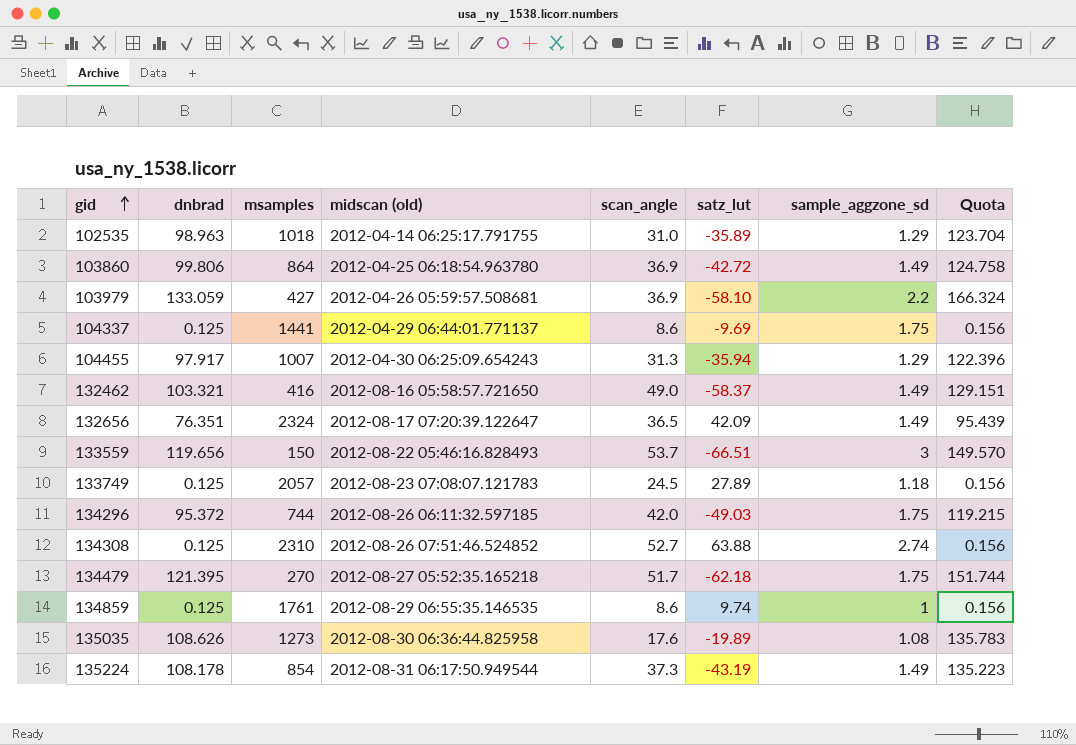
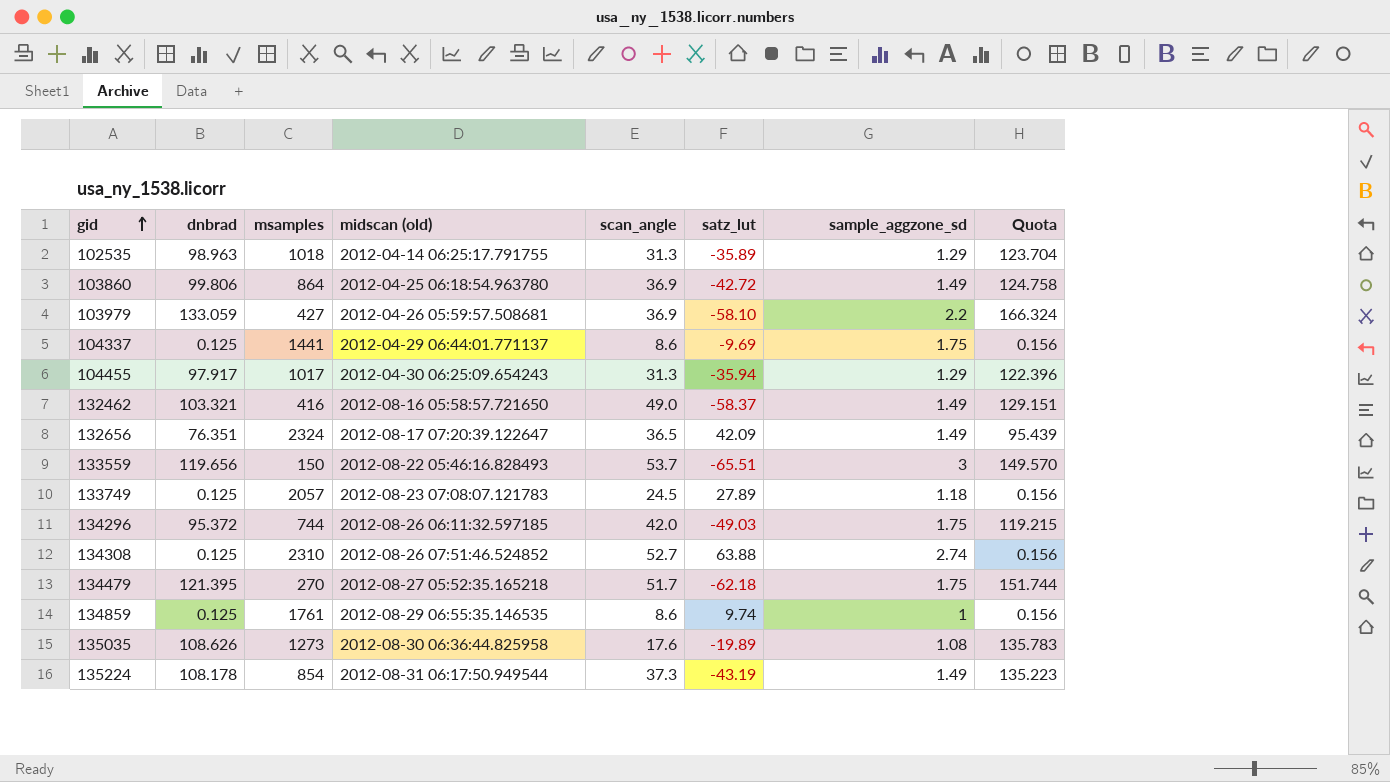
102535 | scan_angle: 31.0 -> 31.3
104455 | msamples: 1007 -> 1017
133559 | satz_lut: -66.51 -> -65.51

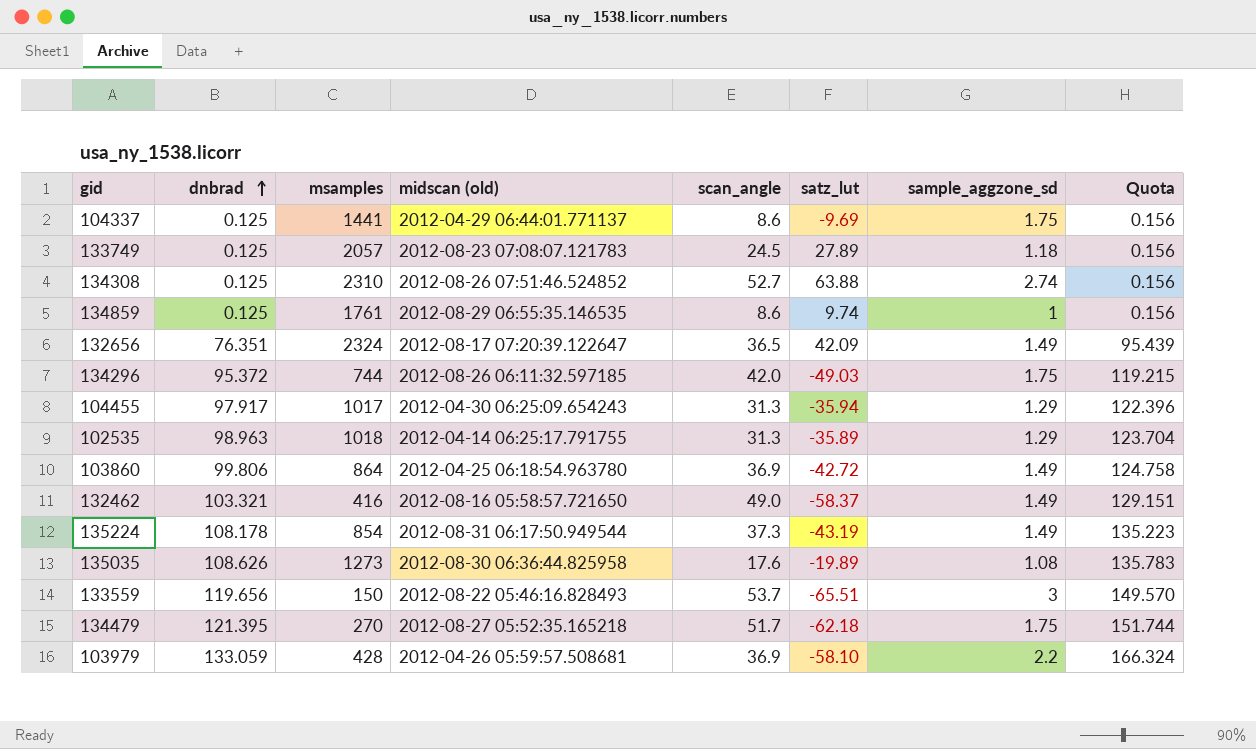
row order: gid ascending -> dnbrad ascending
103979 | msamples: 427 -> 428

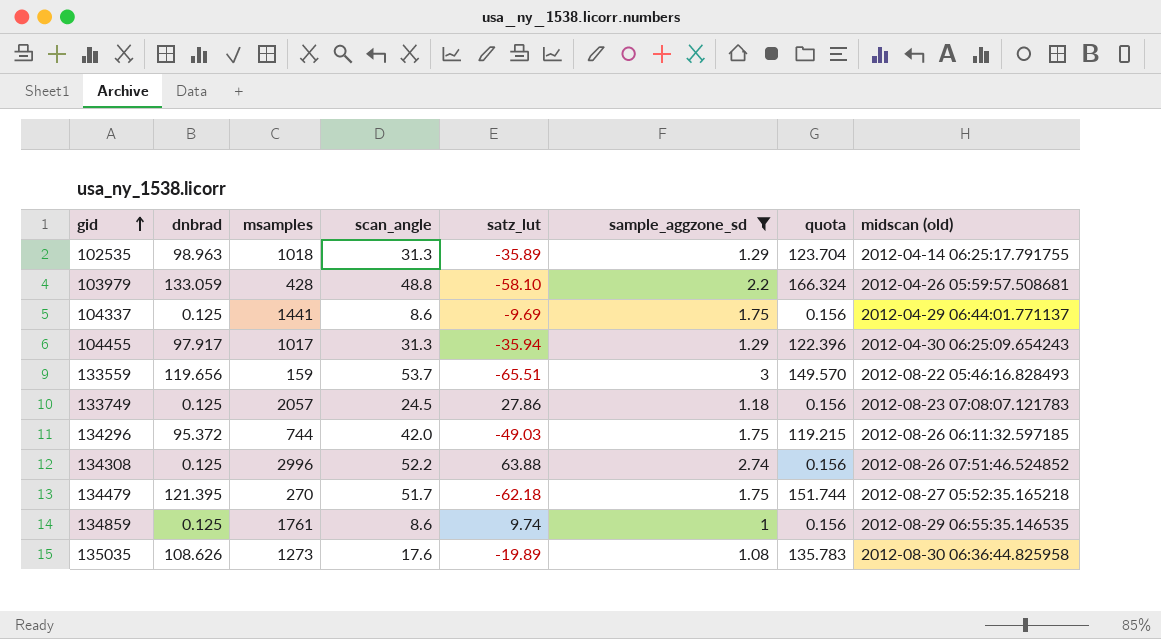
filter: none -> sample_aggzone_sd != 1.49
row order: dnbrad ascending -> gid ascending
column name: Quota -> quota
column midscan (old) | position: 4 -> 8
103979 | scan_angle: 36.9 -> 48.8
133559 | msamples: 150 -> 159
133749 | satz_lut: 27.89 -> 27.86
134308 | msamples: 2310 -> 2996
134308 | scan_angle: 52.7 -> 52.2

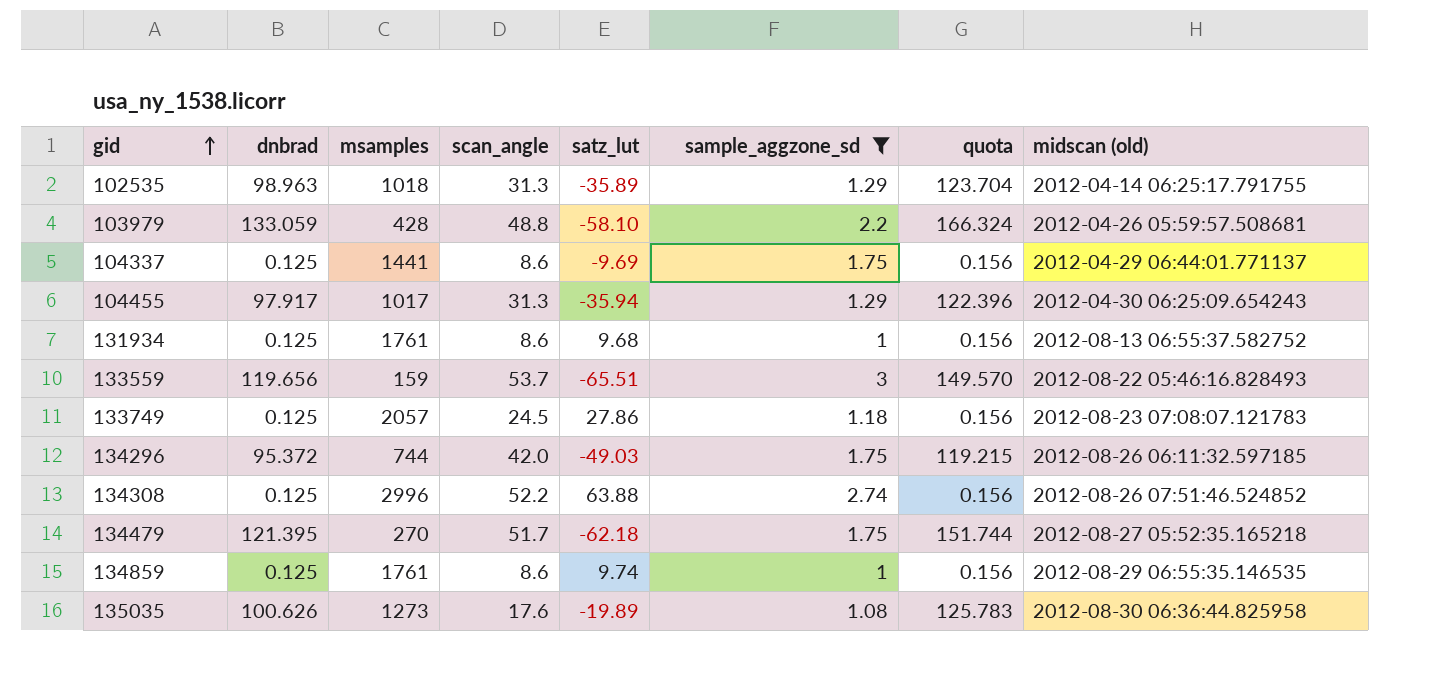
row 131934: none -> 0.125 | 1761 | 8.6 | 9.68 | 1 | 0.156 | 2012-08-13 06:55:37.582752
135035 | dnbrad: 108.626 -> 100.626
135035 | quota: 135.783 -> 125.783

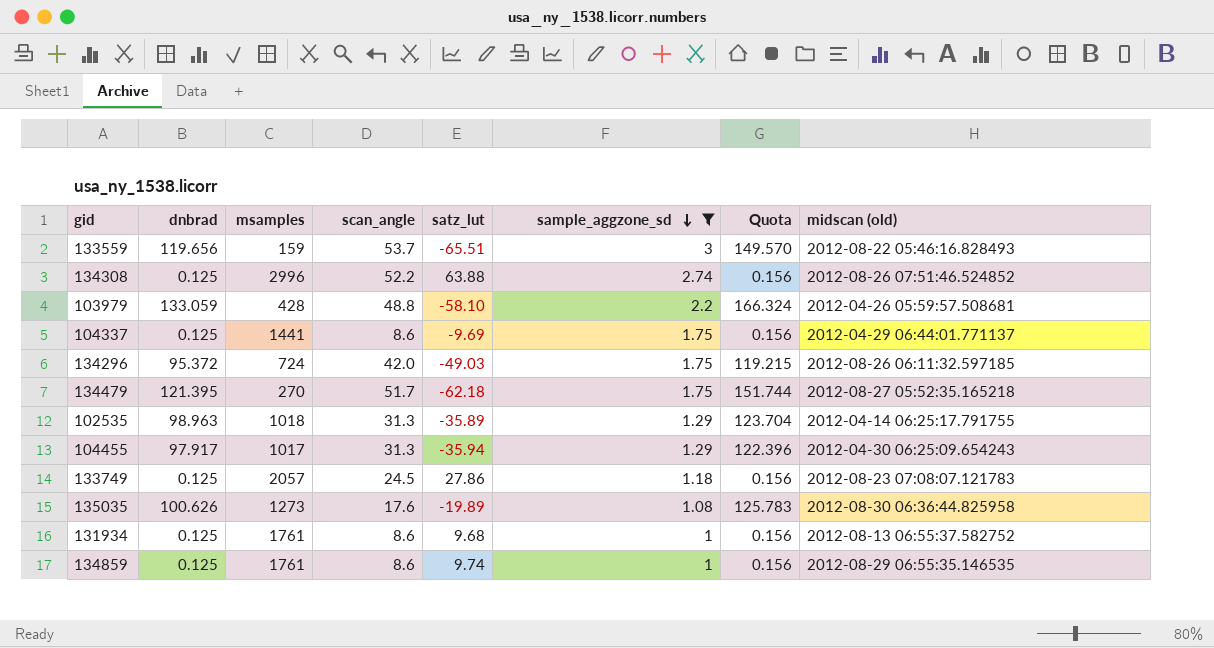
row order: gid ascending -> sample_aggzone_sd descending
column name: quota -> Quota
134296 | msamples: 744 -> 724

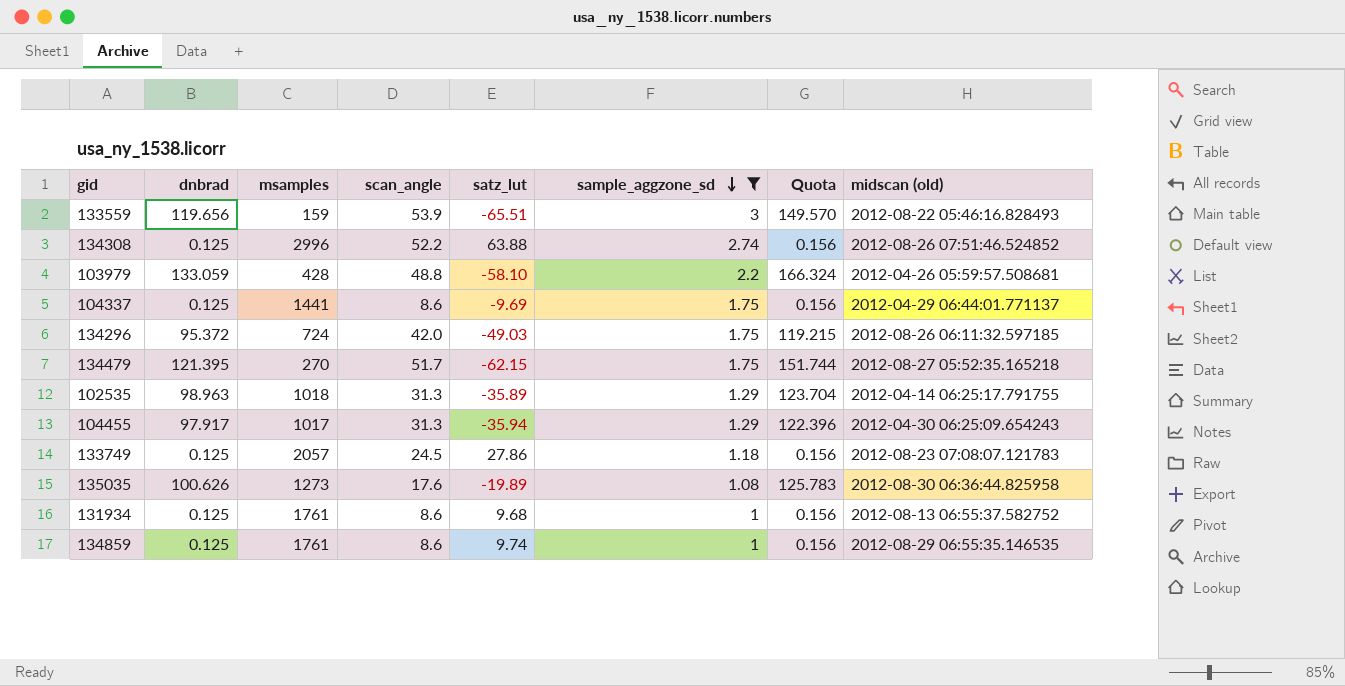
133559 | scan_angle: 53.7 -> 53.9
134479 | satz_lut: -62.18 -> -62.15

